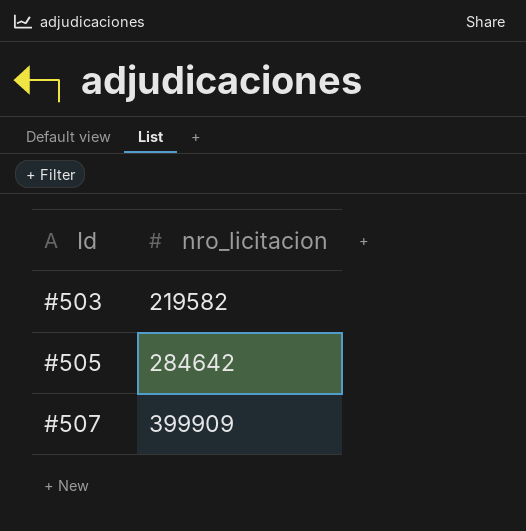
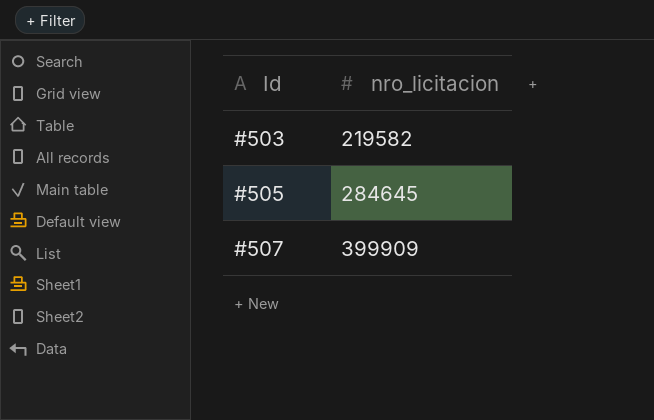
#505 | nro_licitacion: 284642 -> 284645

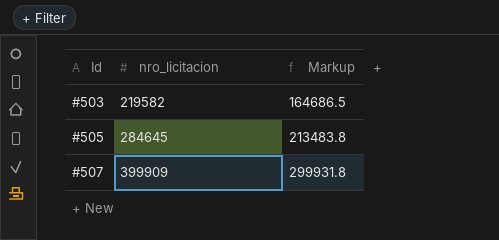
column Markup | formula: none -> [nro_licitacion] * 0.75

